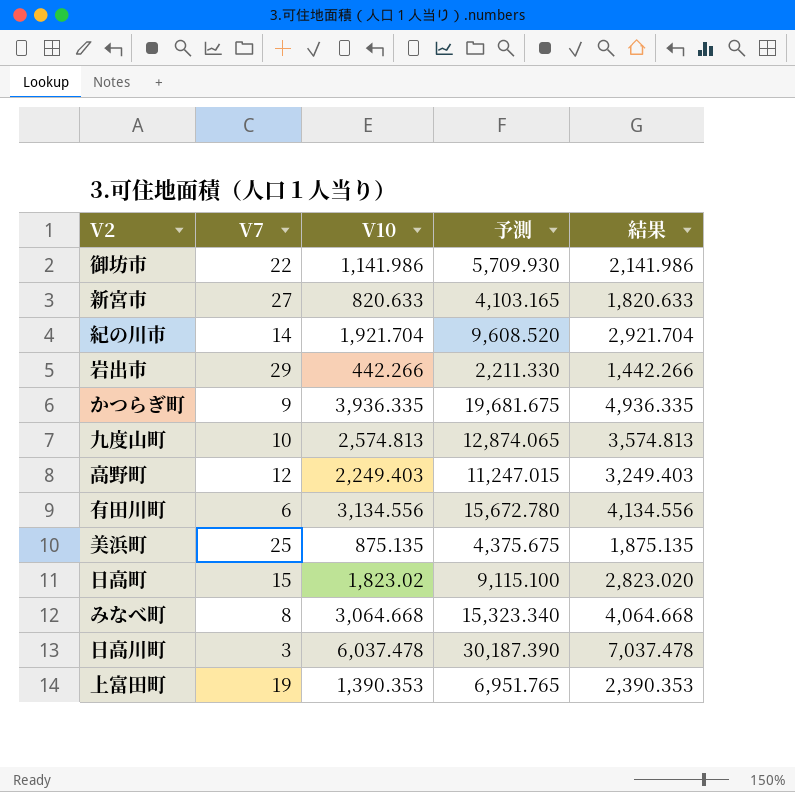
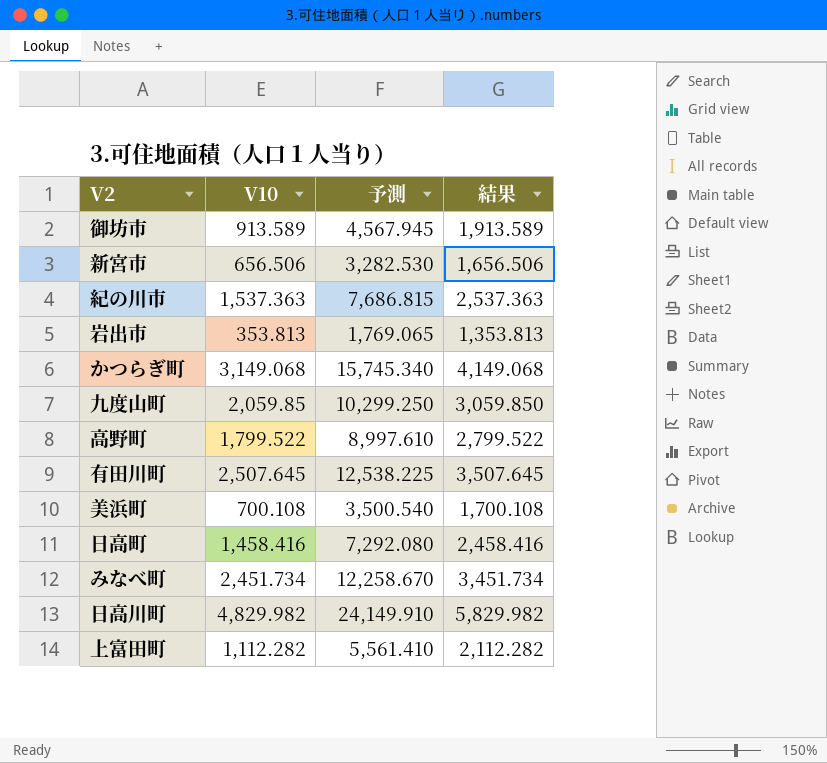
column V7 | position: 2 -> none
御坊市 | V10: 1,141.986 -> 913.589
御坊市 | 予測: 5,709.930 -> 4,567.945
御坊市 | 結果: 2,141.986 -> 1,913.589
新宮市 | V10: 820.633 -> 656.506
新宮市 | 予測: 4,103.165 -> 3,282.530
新宮市 | 結果: 1,820.633 -> 1,656.506
紀の川市 | V10: 1,921.704 -> 1,537.363
紀の川市 | 予測: 9,608.520 -> 7,686.815
紀の川市 | 結果: 2,921.704 -> 2,537.363
岩出市 | V10: 442.266 -> 353.813
岩出市 | 予測: 2,211.330 -> 1,769.065
岩出市 | 結果: 1,442.266 -> 1,353.813
かつらぎ町 | V10: 3,936.335 -> 3,149.068
かつらぎ町 | 予測: 19,681.675 -> 15,745.340
かつらぎ町 | 結果: 4,936.335 -> 4,149.068
九度山町 | V10: 2,574.813 -> 2,059.85
九度山町 | 予測: 12,874.065 -> 10,299.250
九度山町 | 結果: 3,574.813 -> 3,059.850
高野町 | V10: 2,249.403 -> 1,799.522
高野町 | 予測: 11,247.015 -> 8,997.610
高野町 | 結果: 3,249.403 -> 2,799.522
有田川町 | V10: 3,134.556 -> 2,507.645
有田川町 | 予測: 15,672.780 -> 12,538.225
有田川町 | 結果: 4,134.556 -> 3,507.645
美浜町 | V10: 875.135 -> 700.108
美浜町 | 予測: 4,375.675 -> 3,500.540
美浜町 | 結果: 1,875.135 -> 1,700.108
日高町 | V10: 1,823.02 -> 1,458.416
日高町 | 予測: 9,115.100 -> 7,292.080
日高町 | 結果: 2,823.020 -> 2,458.416
みなべ町 | V10: 3,064.668 -> 2,451.734
みなべ町 | 予測: 15,323.340 -> 12,258.670
みなべ町 | 結果: 4,064.668 -> 3,451.734
日高川町 | V10: 6,037.478 -> 4,829.982
日高川町 | 予測: 30,187.390 -> 24,149.910
日高川町 | 結果: 7,037.478 -> 5,829.982
上富田町 | V10: 1,390.353 -> 1,112.282
上富田町 | 予測: 6,951.765 -> 5,561.410
上富田町 | 結果: 2,390.353 -> 2,112.282

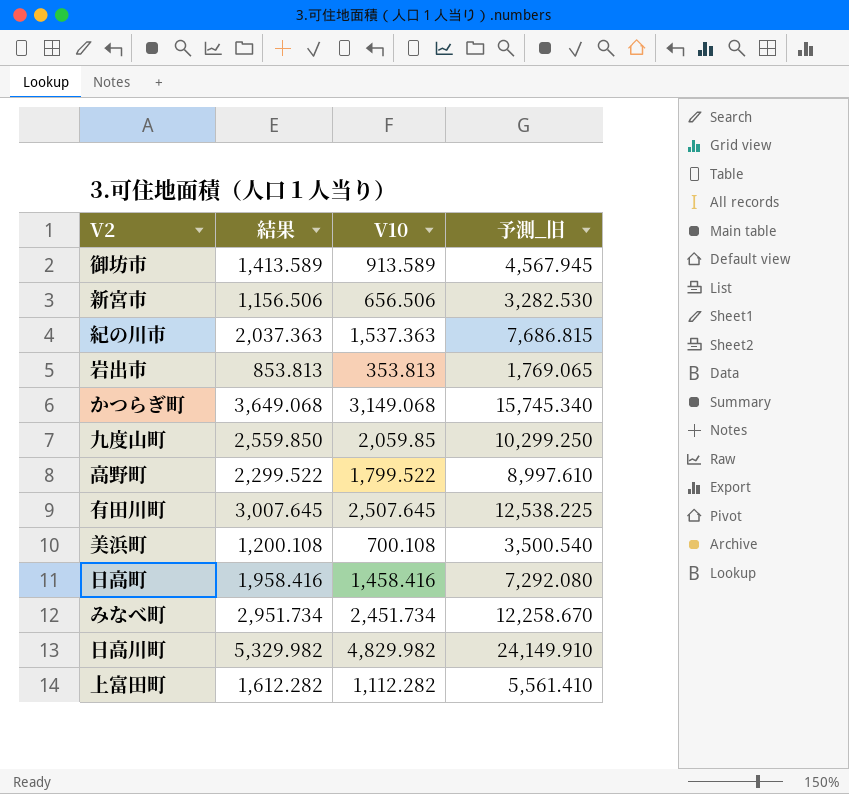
column 結果 | formula: [V10] + 1000 -> [V10] + 500
column 結果 | position: 4 -> 2
column name: 予測 -> 予測_旧

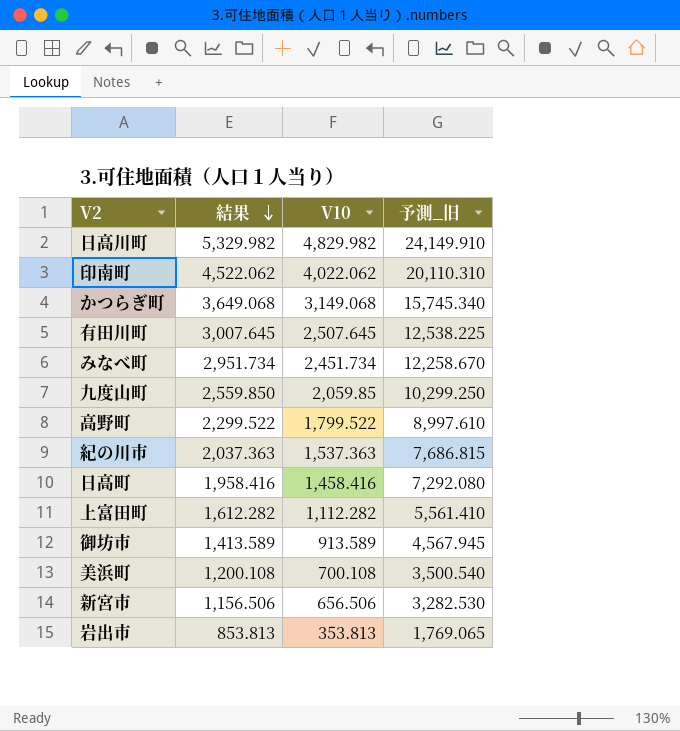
row order: none -> 結果 descending
row 印南町: none -> 4,522.062 | 4,022.062 | 20,110.310

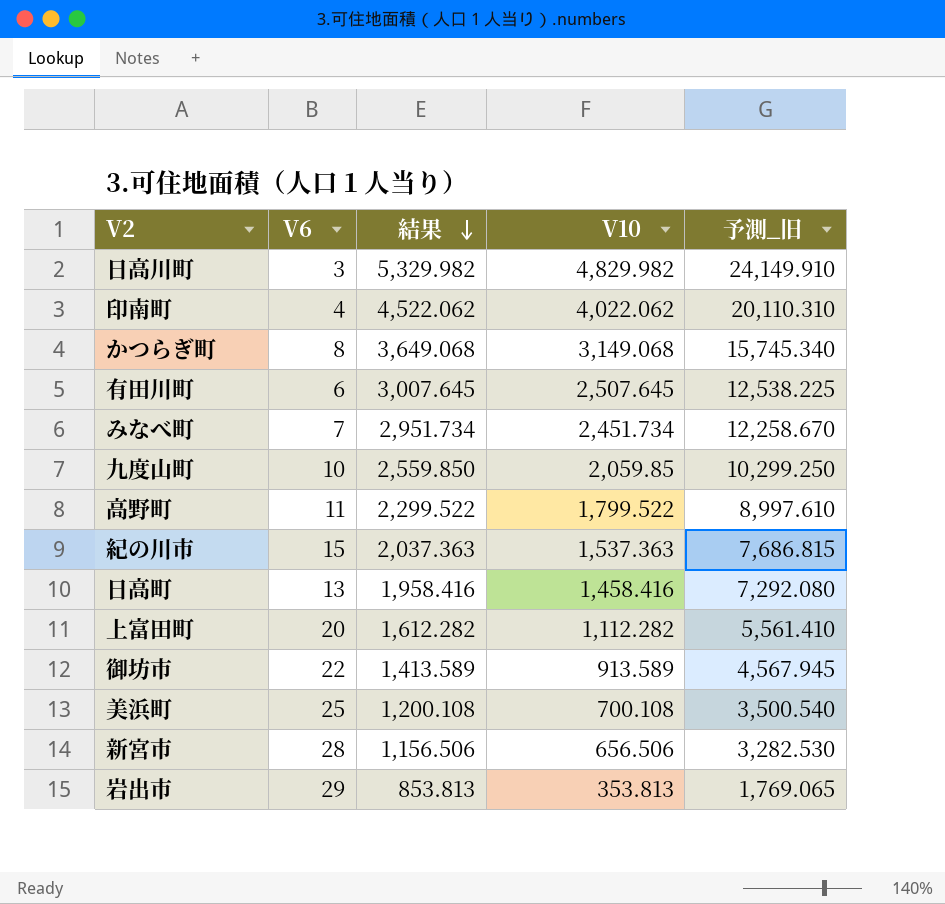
column V6 | position: none -> 2

